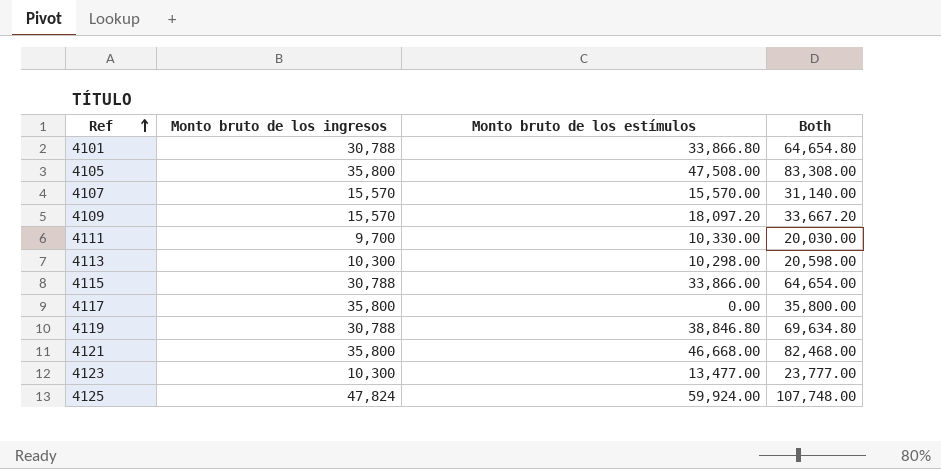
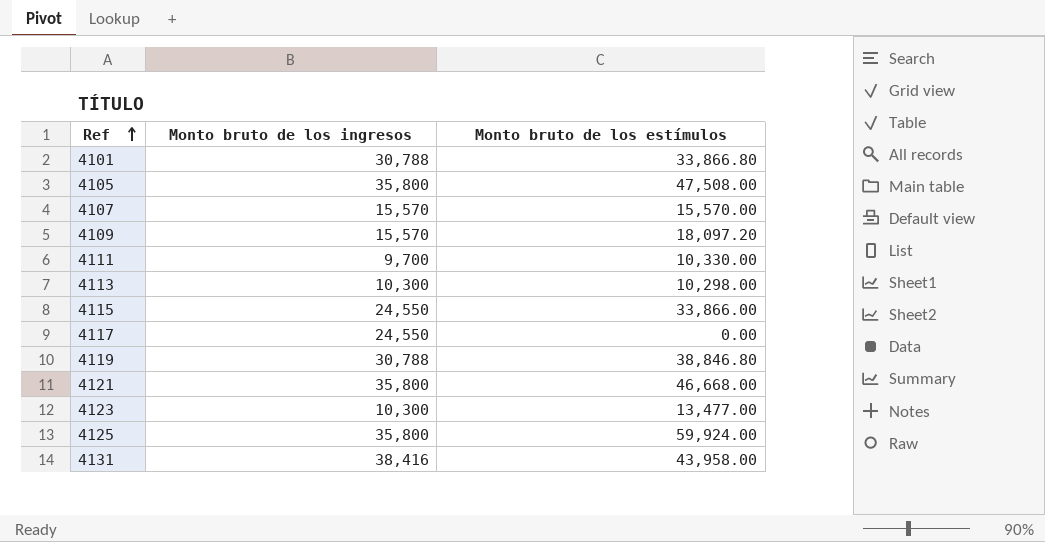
column Both | formula: [Monto bruto de los ingresos] + [Monto bruto de los estímulos] -> none
4115 | Monto bruto de los ingresos: 30,788 -> 24,550
4117 | Monto bruto de los ingresos: 35,800 -> 24,550
4125 | Monto bruto de los ingresos: 47,824 -> 35,800
row 4131: none -> 38,416 | 43,958.00

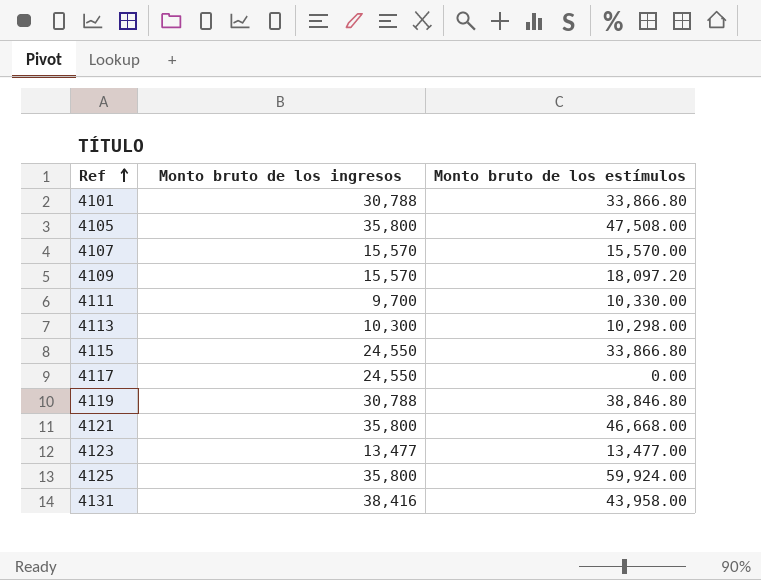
4115 | Monto bruto de los estímulos: 33,866.00 -> 33,866.80
4123 | Monto bruto de los ingresos: 10,300 -> 13,477

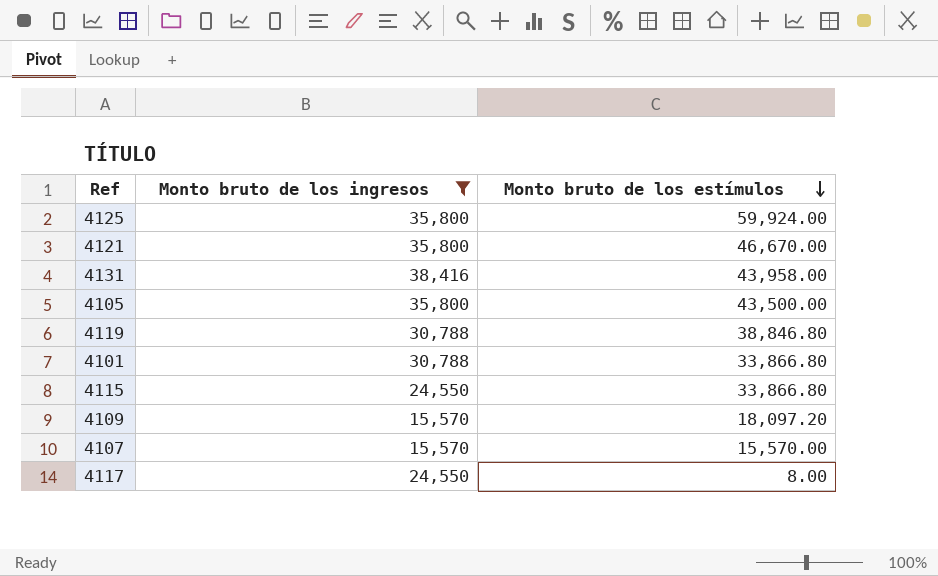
filter: none -> Monto bruto de los ingresos >= 15,570
row order: Ref ascending -> Monto bruto de los estímulos descending
4121 | Monto bruto de los estímulos: 46,668.00 -> 46,670.00
4105 | Monto bruto de los estímulos: 47,508.00 -> 43,500.00
4117 | Monto bruto de los estímulos: 0.00 -> 8.00

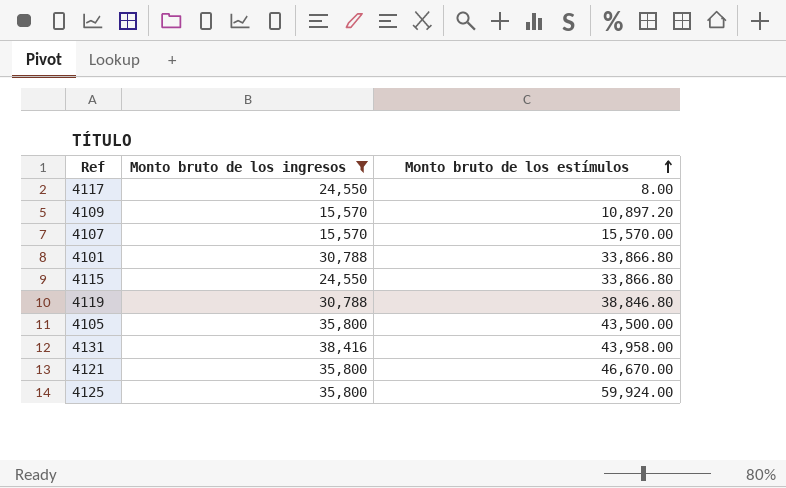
row order: Monto bruto de los estímulos descending -> Monto bruto de los estímulos ascending
4109 | Monto bruto de los estímulos: 18,097.20 -> 10,897.20

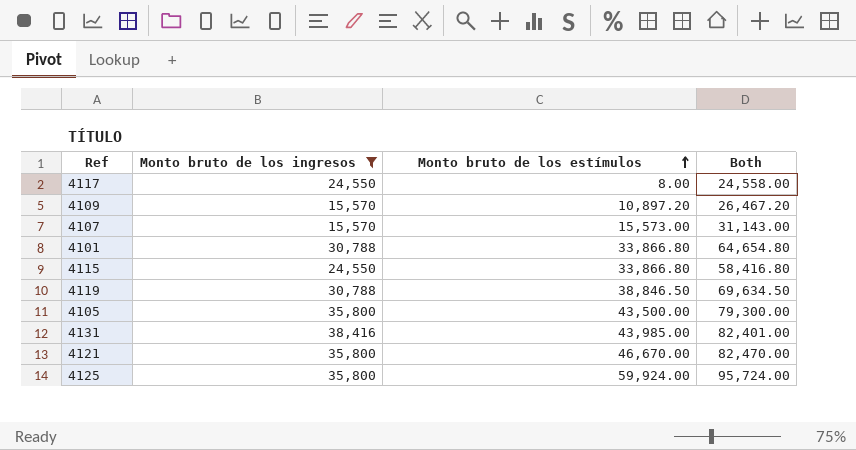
column Both | formula: none -> [Monto bruto de los ingresos] + [Monto bruto de los estímulos]
4107 | Monto bruto de los estímulos: 15,570.00 -> 15,573.00
4119 | Monto bruto de los estímulos: 38,846.80 -> 38,846.50
4131 | Monto bruto de los estímulos: 43,958.00 -> 43,985.00

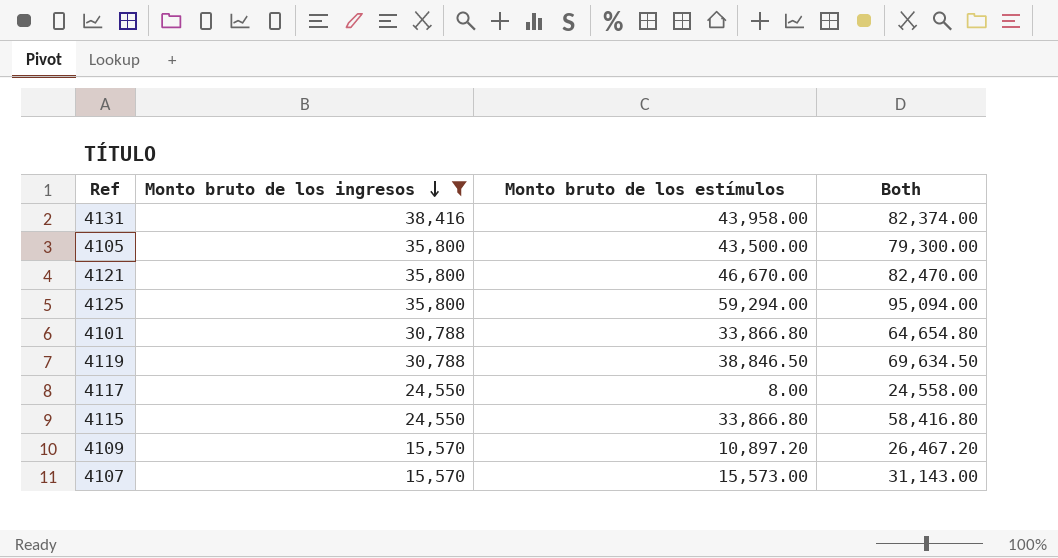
row order: Monto bruto de los estímulos ascending -> Monto bruto de los ingresos descending
4131 | Monto bruto de los estímulos: 43,985.00 -> 43,958.00
4131 | Both: 82,401.00 -> 82,374.00
4125 | Monto bruto de los estímulos: 59,924.00 -> 59,294.00
4125 | Both: 95,724.00 -> 95,094.00

